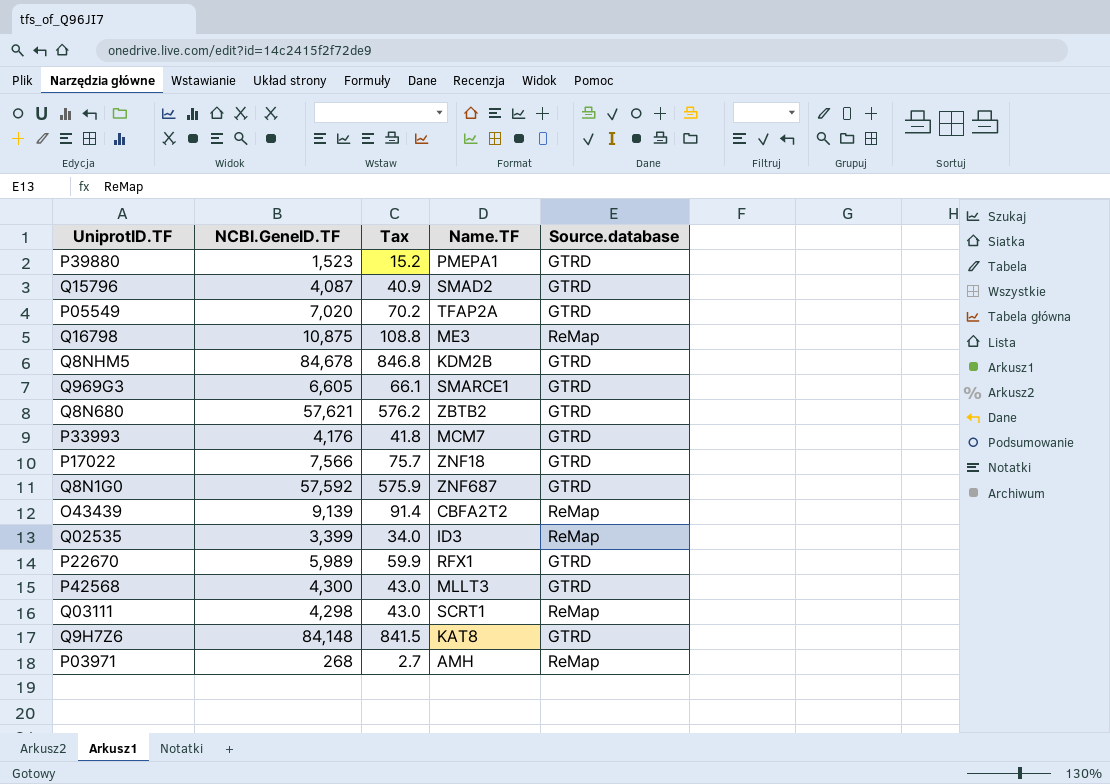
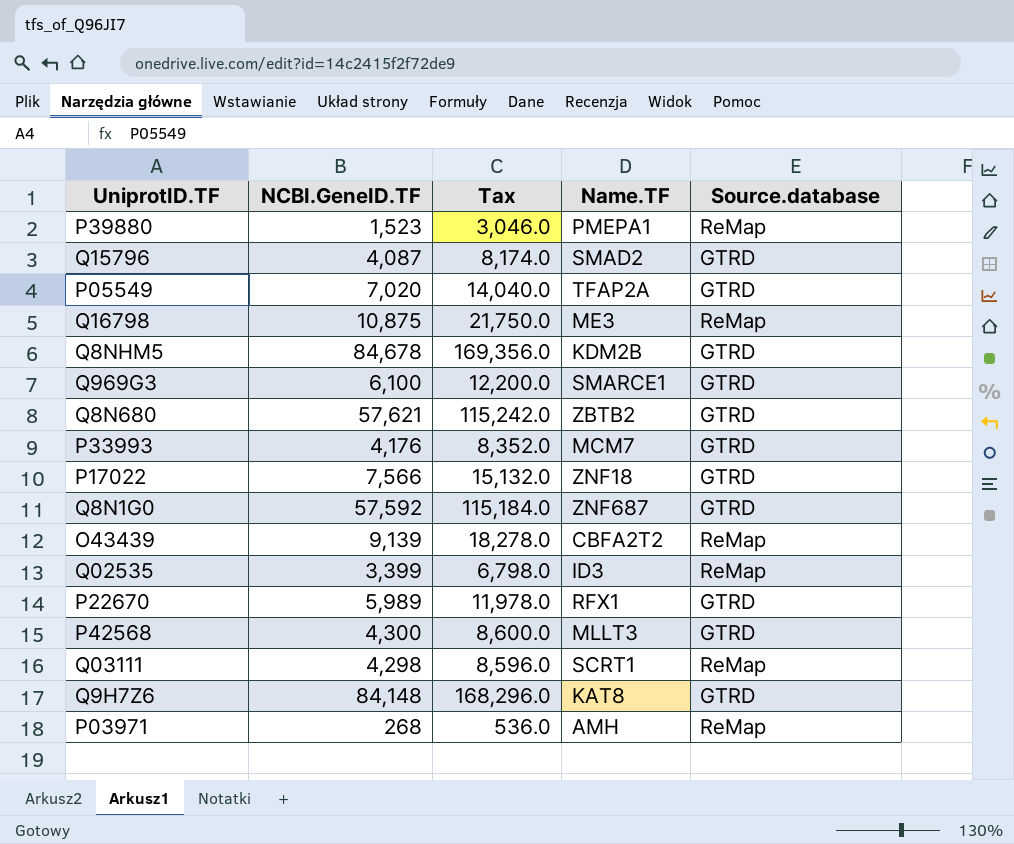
column Tax | formula: [NCBI.GeneID.TF] * 0.01 -> [NCBI.GeneID.TF] * 2
P39880 | Source.database: GTRD -> ReMap
Q969G3 | NCBI.GeneID.TF: 6,605 -> 6,100

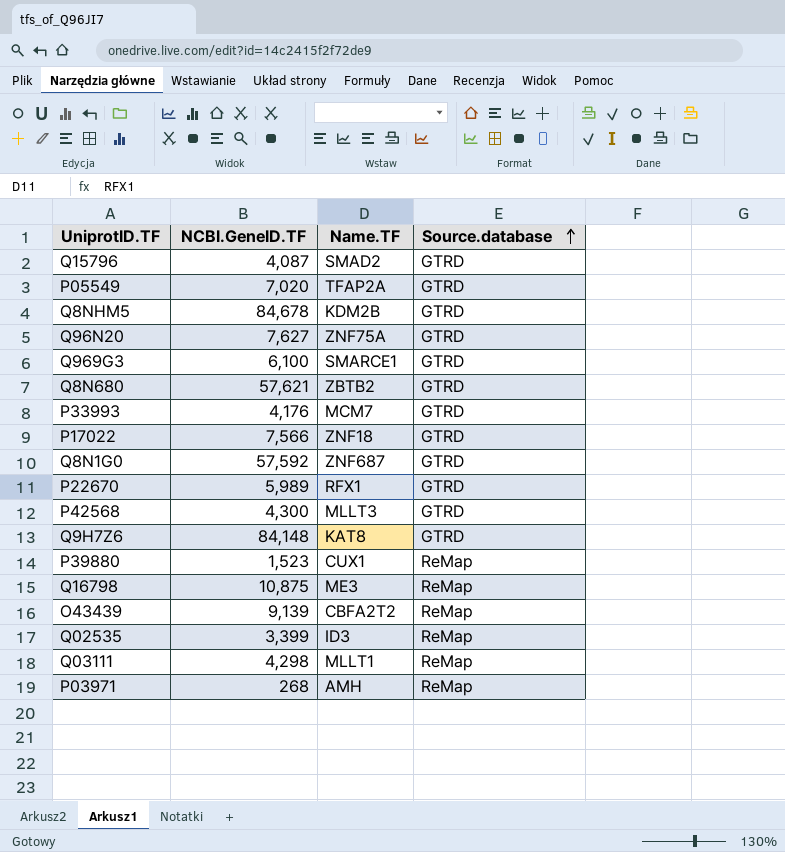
row order: none -> Source.database ascending
column Tax | formula: [NCBI.GeneID.TF] * 2 -> none
row Q96N20: none -> 7,627 | ZNF75A | GTRD
P39880 | Name.TF: PMEPA1 -> CUX1
Q03111 | Name.TF: SCRT1 -> MLLT1

